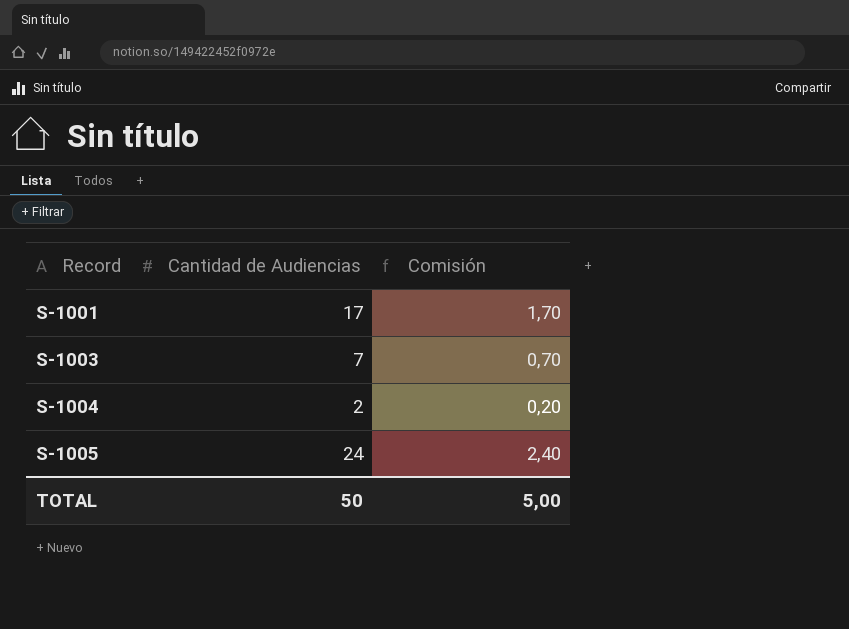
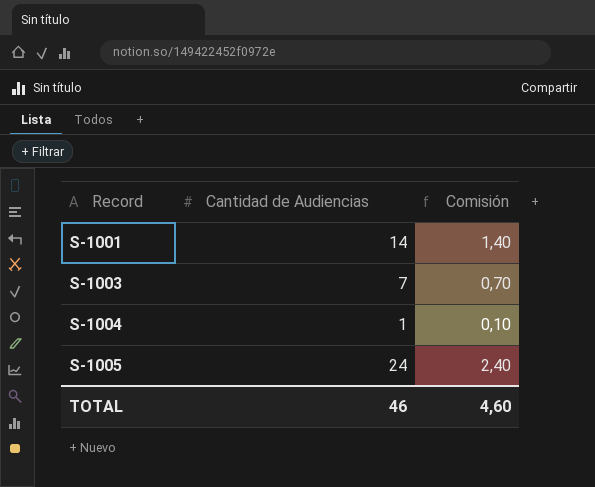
S-1001 | Cantidad de Audiencias: 17 -> 14
S-1001 | Comisión: 1,70 -> 1,40
S-1004 | Cantidad de Audiencias: 2 -> 1
S-1004 | Comisión: 0,20 -> 0,10
TOTAL | Cantidad de Audiencias: 50 -> 46
TOTAL | Comisión: 5,00 -> 4,60

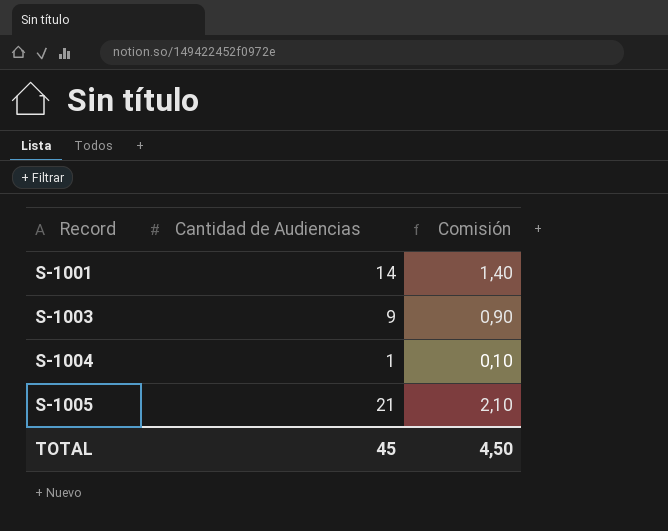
S-1003 | Cantidad de Audiencias: 7 -> 9
S-1003 | Comisión: 0,70 -> 0,90
S-1005 | Cantidad de Audiencias: 24 -> 21
S-1005 | Comisión: 2,40 -> 2,10
TOTAL | Cantidad de Audiencias: 46 -> 45
TOTAL | Comisión: 4,60 -> 4,50

